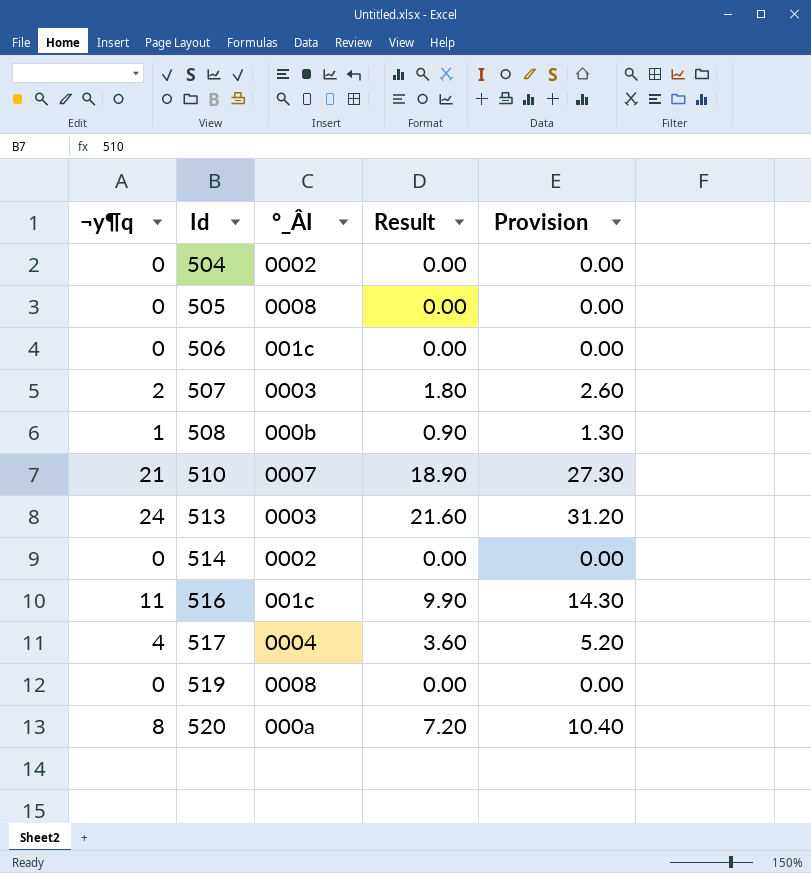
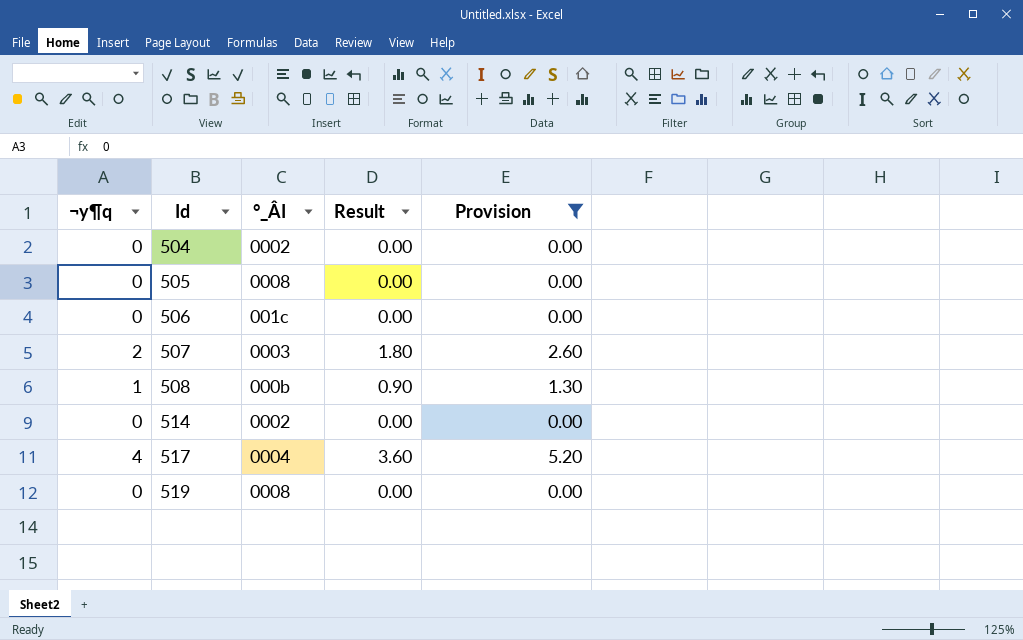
filter: none -> Provision <= 5.20

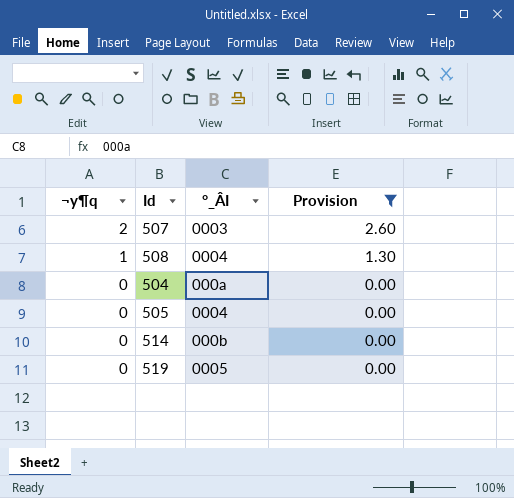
row order: Id ascending -> ¬y¶q descending
column Result | formula: [¬y¶q] * 0.9 -> none
row 506: 0 | 001c | 0.00 | 0.00 -> none
row 517: 4 | 0004 | 3.60 | 5.20 -> none
508 | °_ÂI: 000b -> 0004
504 | °_ÂI: 0002 -> 000a
505 | °_ÂI: 0008 -> 0004
514 | °_ÂI: 0002 -> 000b
519 | °_ÂI: 0008 -> 0005

